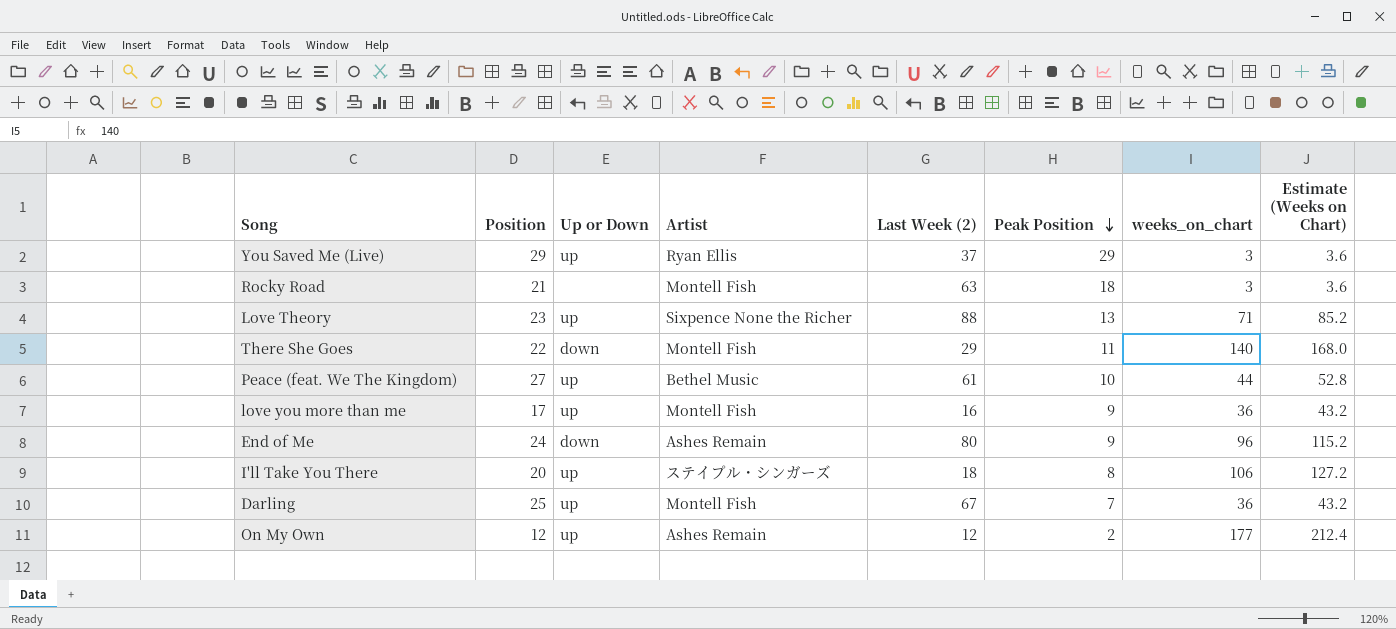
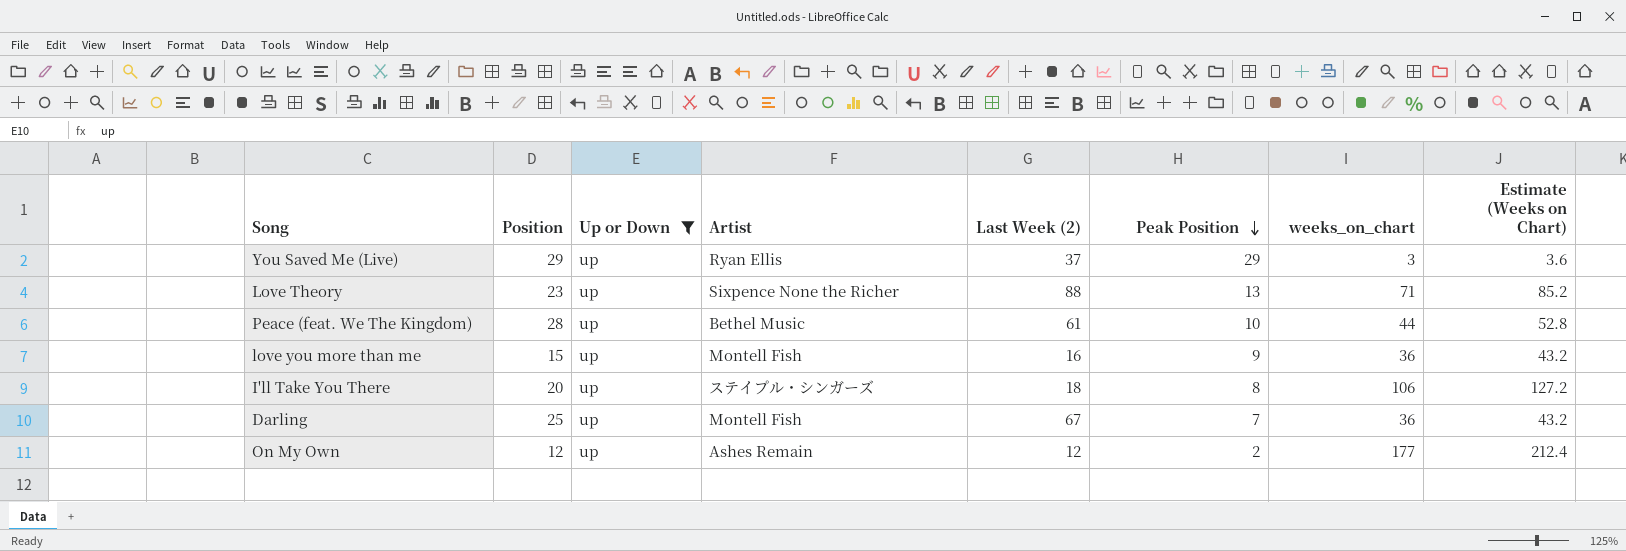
filter: none -> Up or Down = up
Peace (feat. We The Kingdom) | Position: 27 -> 28
love you more than me | Position: 17 -> 15

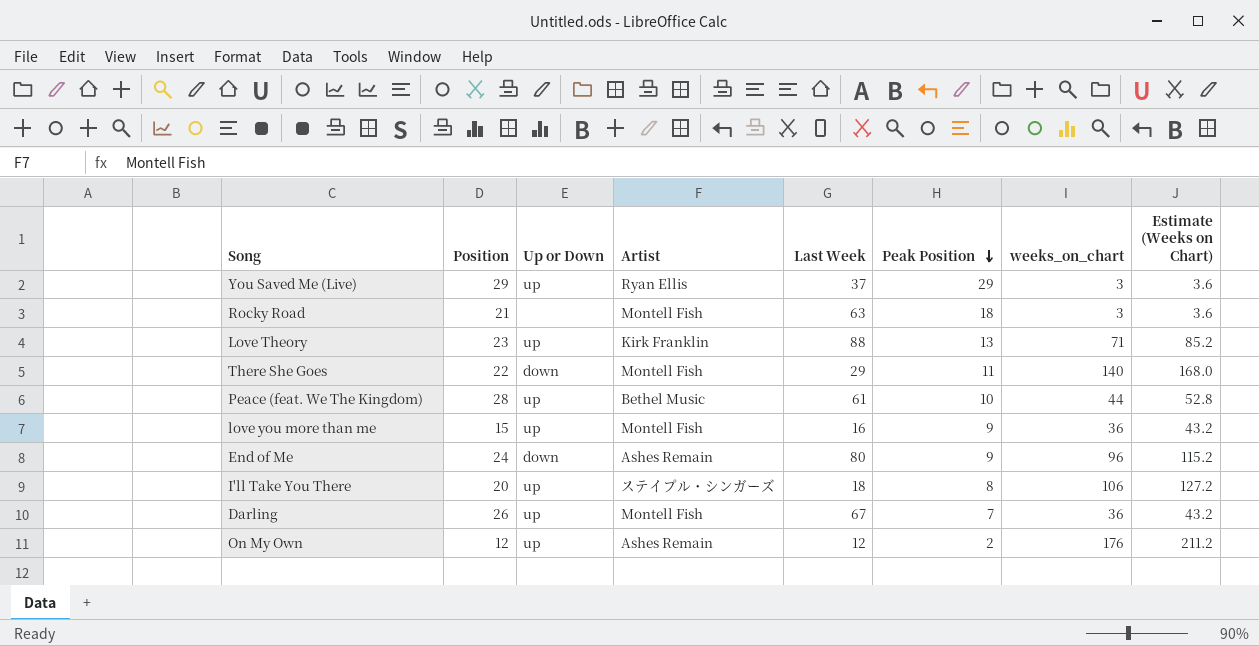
filter: Up or Down = up -> none
column name: Last Week (2) -> Last Week
Love Theory | Artist: Sixpence None the Richer -> Kirk Franklin
Darling | Position: 25 -> 26
On My Own | weeks_on_chart: 177 -> 176
On My Own | Estimate (Weeks on Chart): 212.4 -> 211.2

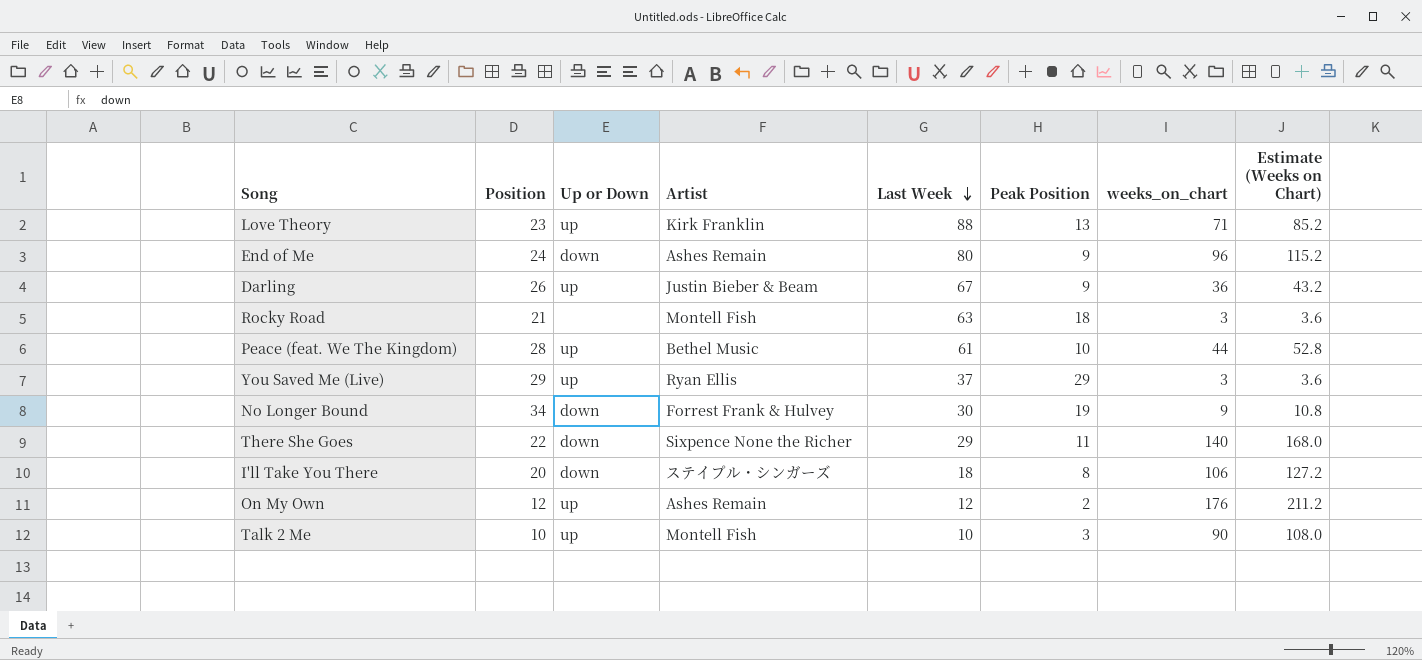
row order: Peak Position descending -> Last Week descending
row love you more than me: 15 | up | Montell Fish | 16 | 9 | 36 | 43.2 -> none
Darling | Artist: Montell Fish -> Justin Bieber & Beam
Darling | Peak Position: 7 -> 9
row No Longer Bound: none -> 34 | down | Forrest Frank & Hulvey | 30 | 19 | 9 | 10.8
There She Goes | Artist: Montell Fish -> Sixpence None the Richer
I'll Take You There | Up or Down: up -> down
row Talk 2 Me: none -> 10 | up | Montell Fish | 10 | 3 | 90 | 108.0

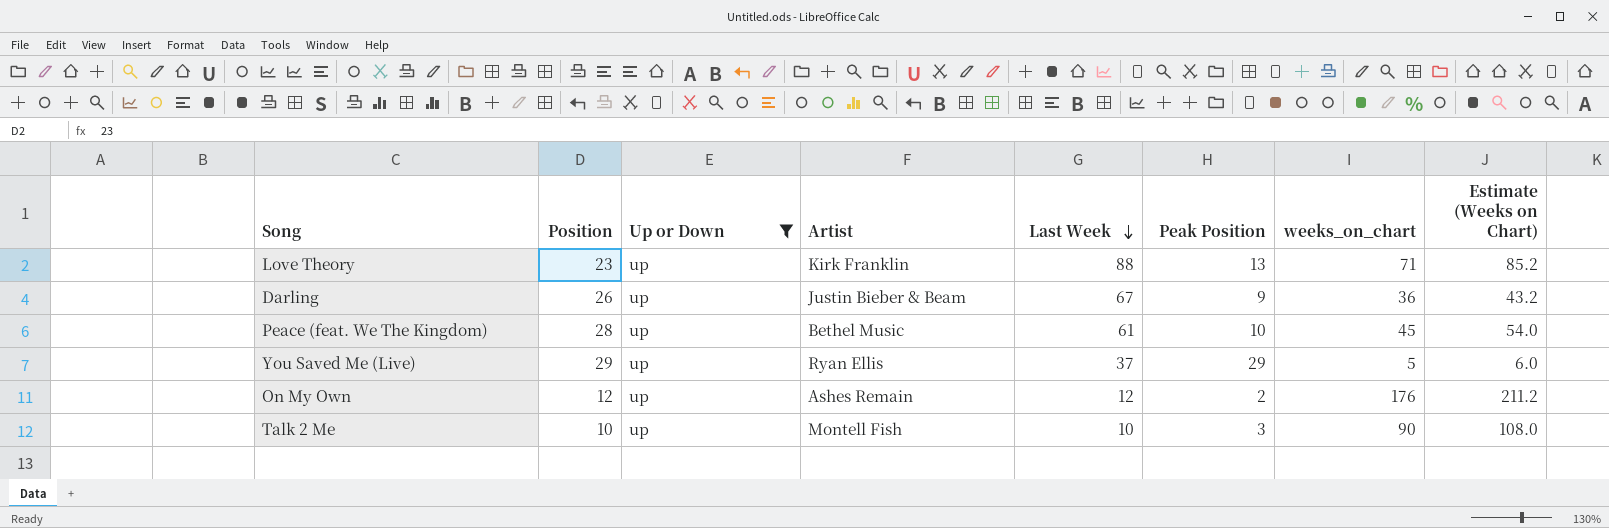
filter: none -> Up or Down = up
Peace (feat. We The Kingdom) | weeks_on_chart: 44 -> 45
Peace (feat. We The Kingdom) | Estimate (Weeks on Chart): 52.8 -> 54.0
You Saved Me (Live) | weeks_on_chart: 3 -> 5
You Saved Me (Live) | Estimate (Weeks on Chart): 3.6 -> 6.0

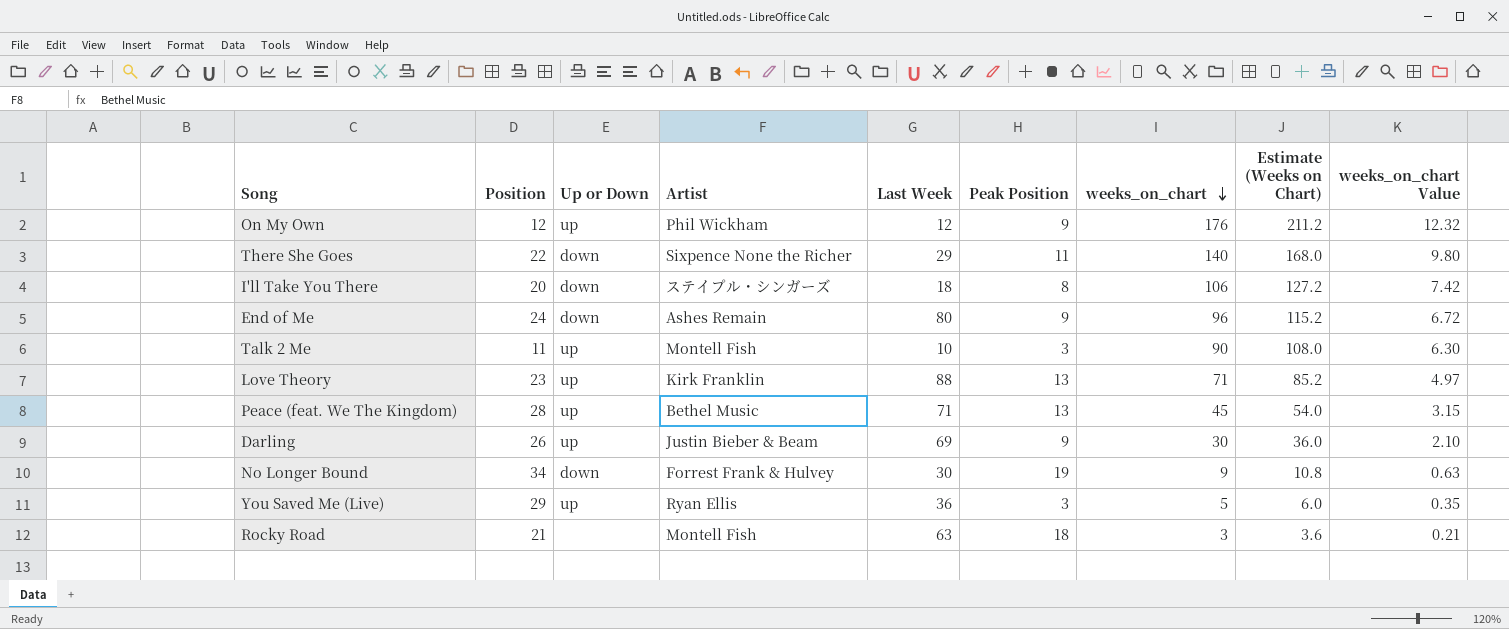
filter: Up or Down = up -> none
row order: Last Week descending -> weeks_on_chart descending
column weeks_on_chart Value | formula: none -> [weeks_on_chart] * 0.07
On My Own | Artist: Ashes Remain -> Phil Wickham
On My Own | Peak Position: 2 -> 9
Talk 2 Me | Position: 10 -> 11
Peace (feat. We The Kingdom) | Last Week: 61 -> 71
Peace (feat. We The Kingdom) | Peak Position: 10 -> 13
Darling | Last Week: 67 -> 69
Darling | weeks_on_chart: 36 -> 30
Darling | Estimate (Weeks on Chart): 43.2 -> 36.0
You Saved Me (Live) | Last Week: 37 -> 36
You Saved Me (Live) | Peak Position: 29 -> 3

